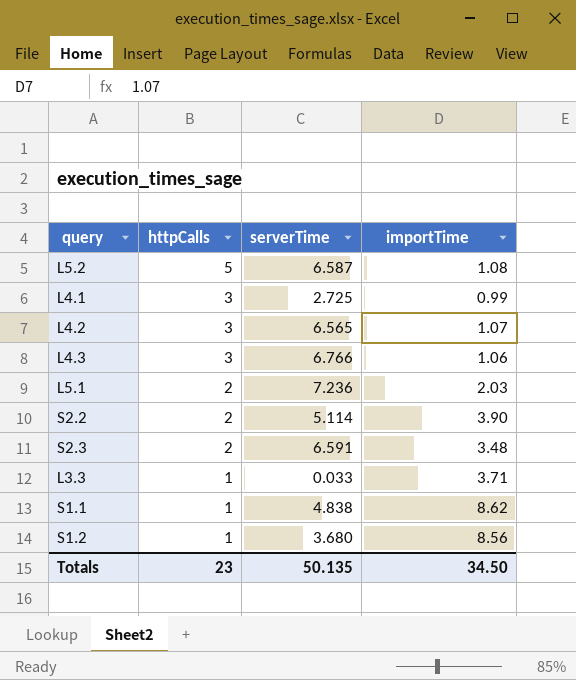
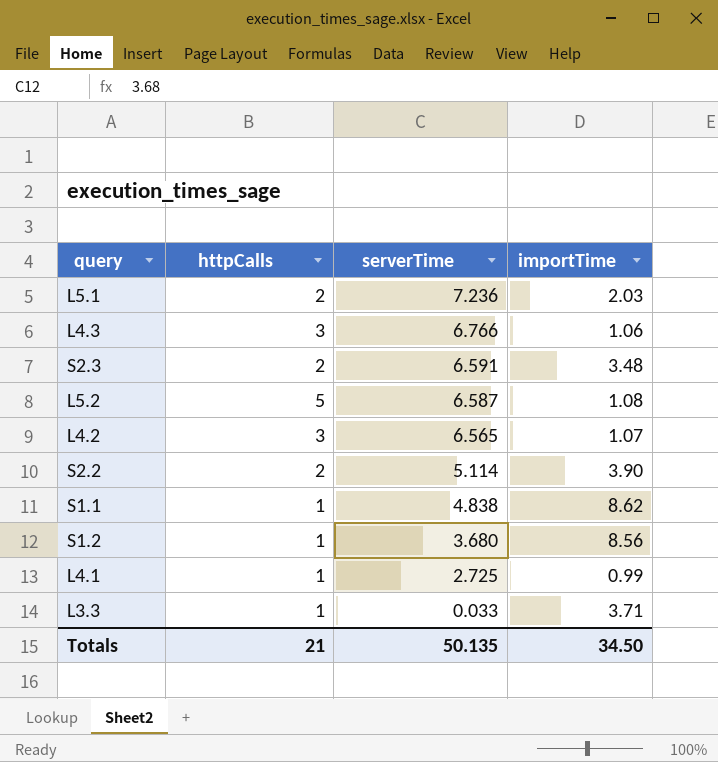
row order: httpCalls descending -> serverTime descending
L4.1 | httpCalls: 3 -> 1
Totals | httpCalls: 23 -> 21

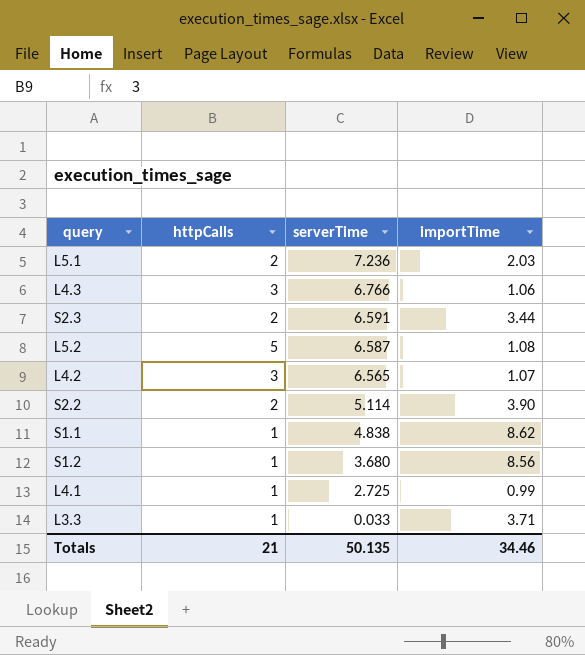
S2.3 | importTime: 3.48 -> 3.44
Totals | importTime: 34.50 -> 34.46

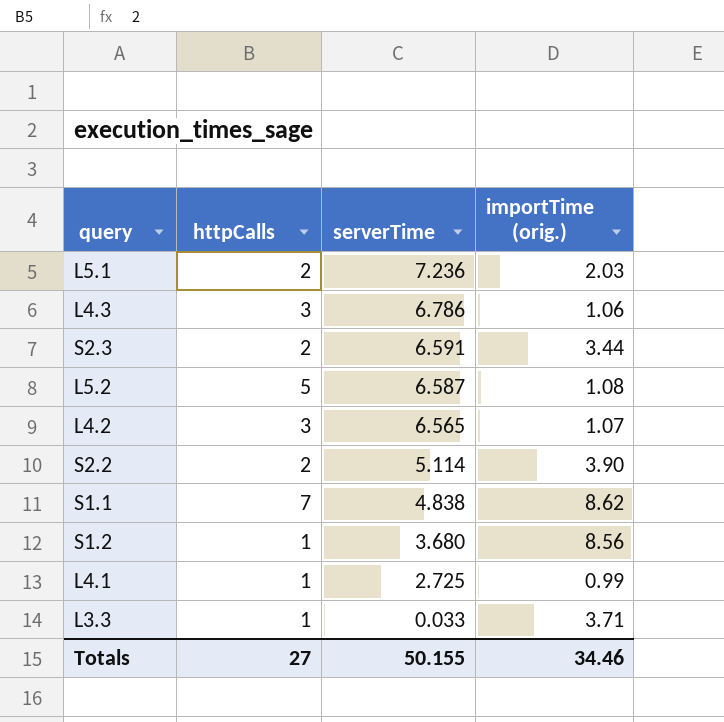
column name: importTime -> importTime (orig.)
L4.3 | serverTime: 6.766 -> 6.786
S1.1 | httpCalls: 1 -> 7
Totals | httpCalls: 21 -> 27
Totals | serverTime: 50.135 -> 50.155

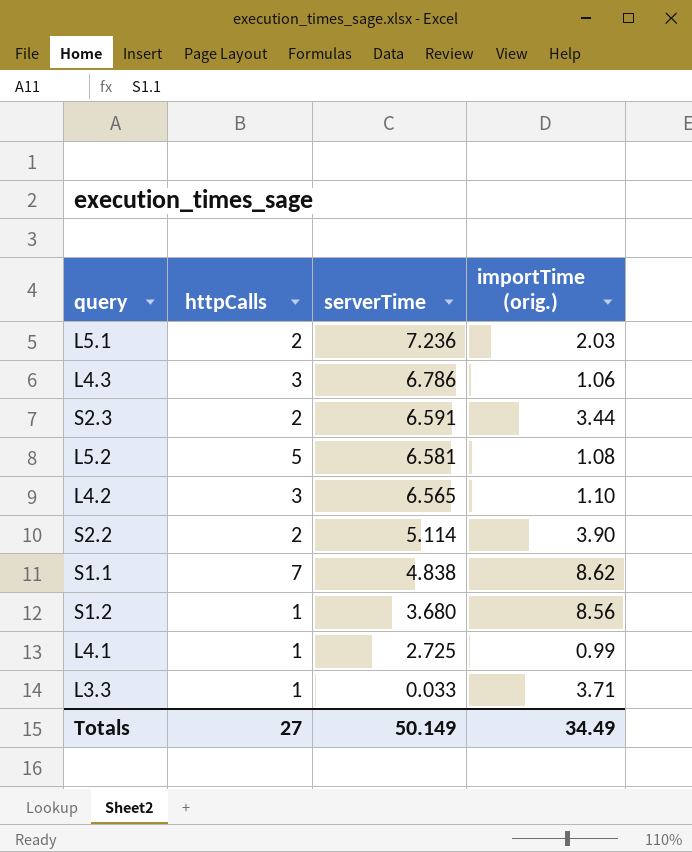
L5.2 | serverTime: 6.587 -> 6.581
L4.2 | importTime (orig.): 1.07 -> 1.10
Totals | serverTime: 50.155 -> 50.149
Totals | importTime (orig.): 34.46 -> 34.49

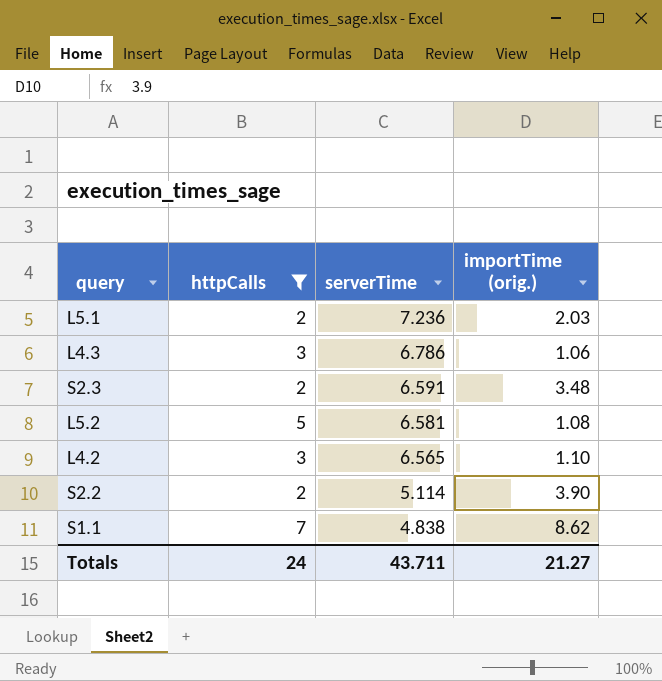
filter: none -> httpCalls != 1
S2.3 | importTime (orig.): 3.44 -> 3.48
Totals | httpCalls: 27 -> 24
Totals | serverTime: 50.149 -> 43.711
Totals | importTime (orig.): 34.49 -> 21.27

